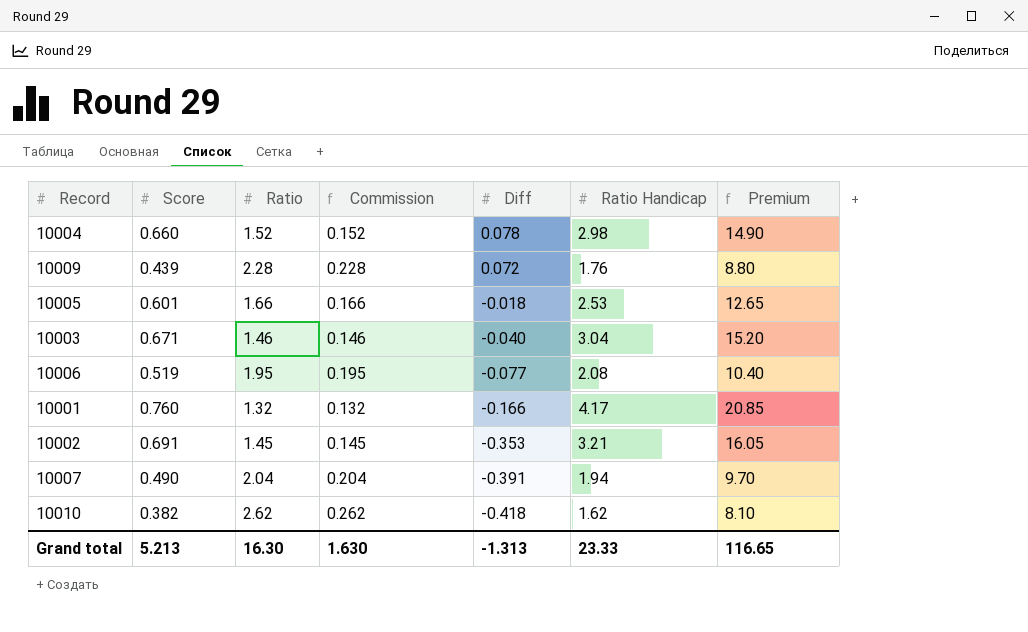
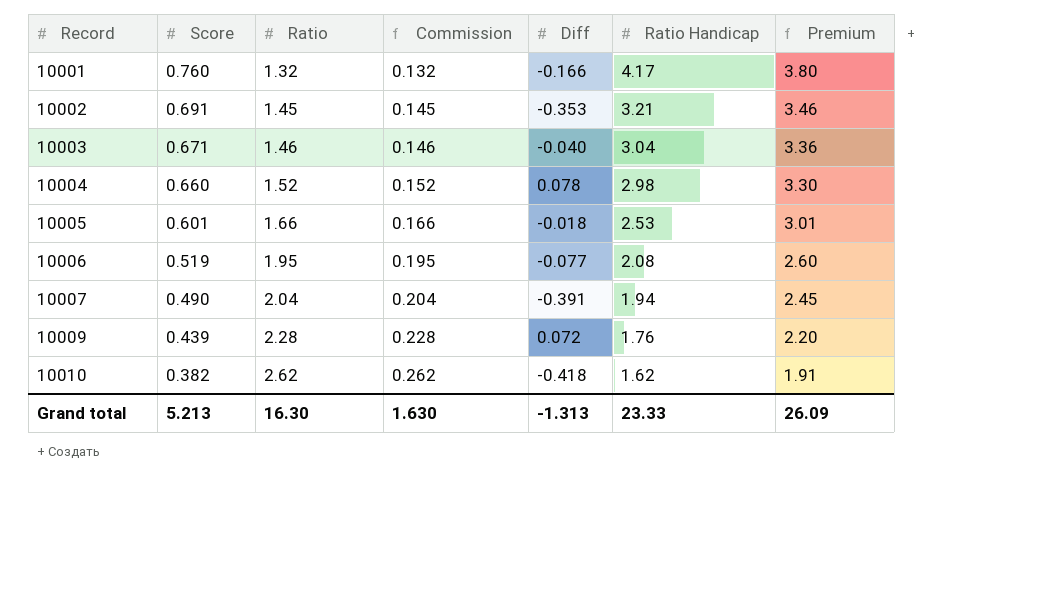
row order: Diff descending -> Record ascending
column Premium | formula: [Ratio Handicap] * 5 -> [Score] * 5
Grand total | Premium: 116.65 -> 26.09

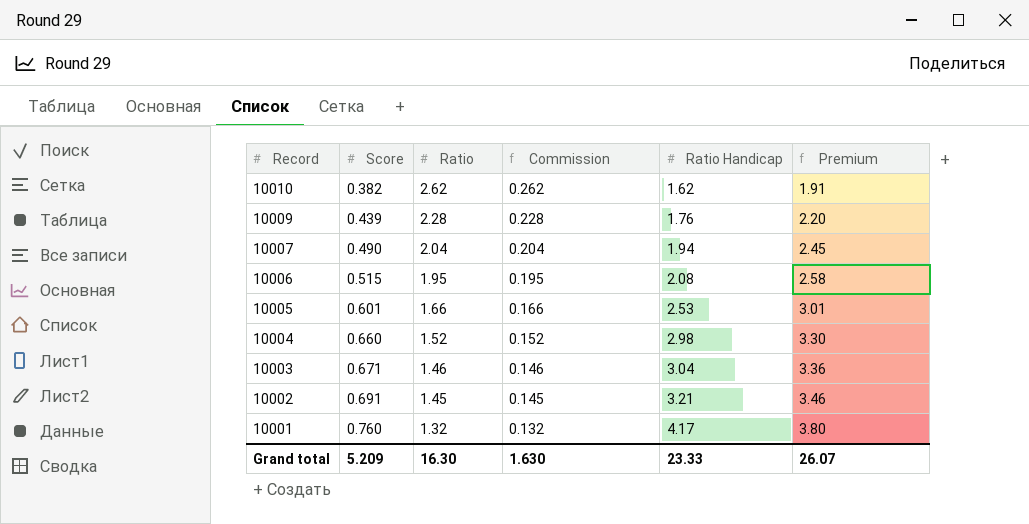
row order: Record ascending -> Record descending
column Diff | position: 5 -> none
10006 | Score: 0.519 -> 0.515
10006 | Premium: 2.60 -> 2.58
Grand total | Score: 5.213 -> 5.209
Grand total | Premium: 26.09 -> 26.07

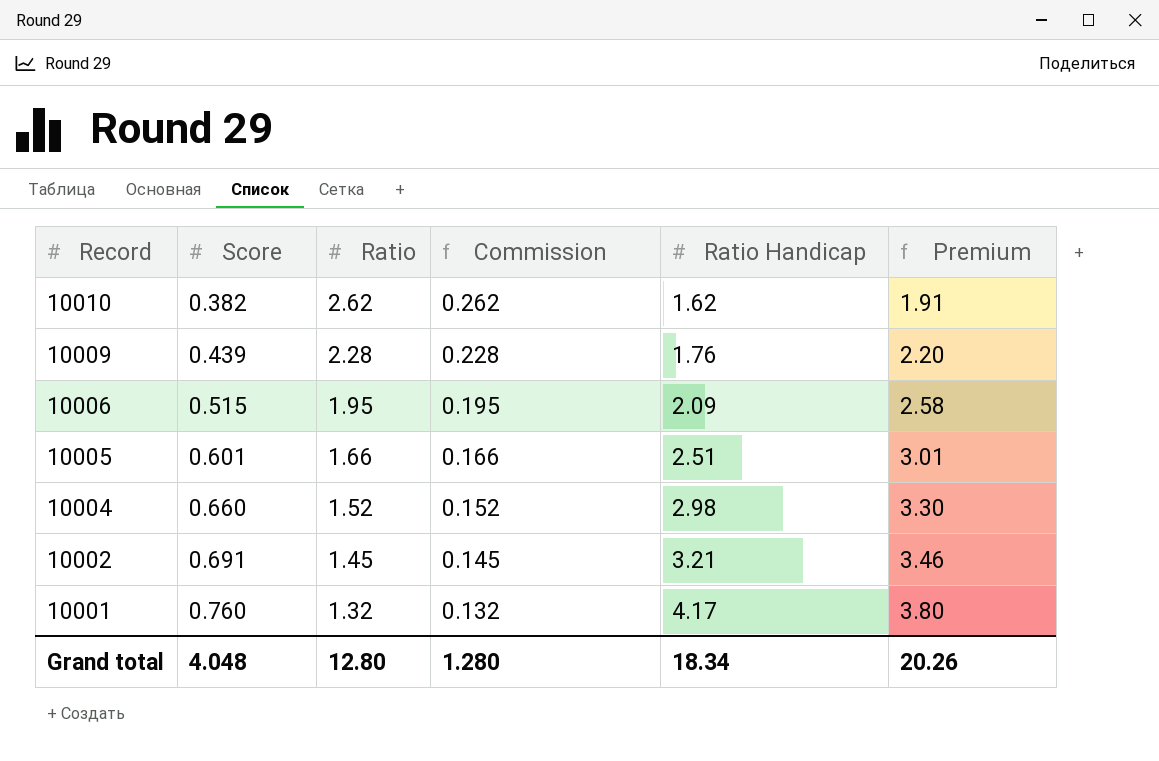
row 10007: 0.490 | 2.04 | 0.204 | 1.94 | 2.45 -> none
row 10003: 0.671 | 1.46 | 0.146 | 3.04 | 3.36 -> none
10006 | Ratio Handicap: 2.08 -> 2.09
10005 | Ratio Handicap: 2.53 -> 2.51
Grand total | Score: 5.209 -> 4.048
Grand total | Ratio: 16.30 -> 12.80
Grand total | Commission: 1.630 -> 1.280
Grand total | Ratio Handicap: 23.33 -> 18.34
Grand total | Premium: 26.07 -> 20.26

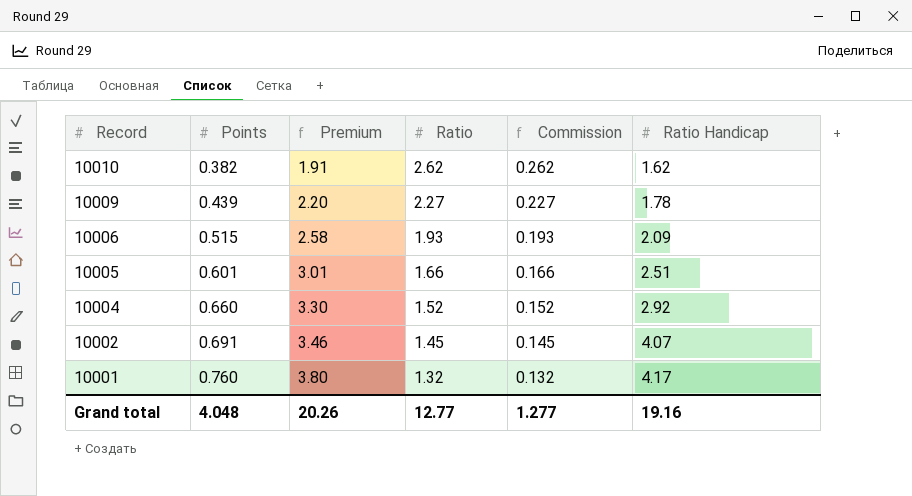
column name: Score -> Points
column Premium | position: 6 -> 3
10009 | Ratio: 2.28 -> 2.27
10009 | Commission: 0.228 -> 0.227
10009 | Ratio Handicap: 1.76 -> 1.78
10006 | Ratio: 1.95 -> 1.93
10006 | Commission: 0.195 -> 0.193
10004 | Ratio Handicap: 2.98 -> 2.92
10002 | Ratio Handicap: 3.21 -> 4.07
Grand total | Ratio: 12.80 -> 12.77
Grand total | Commission: 1.280 -> 1.277
Grand total | Ratio Handicap: 18.34 -> 19.16

